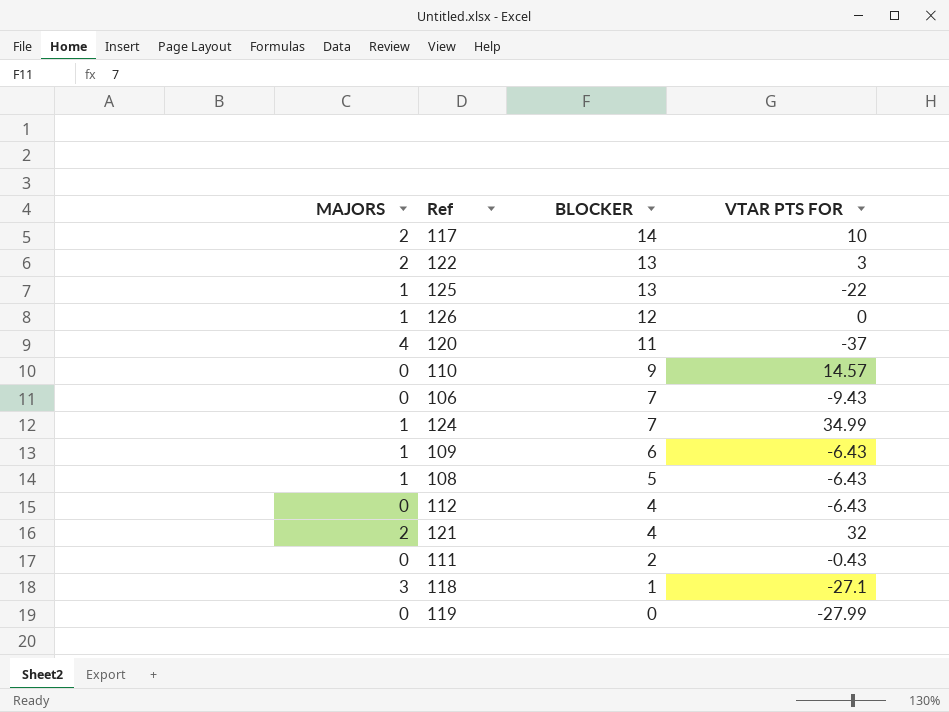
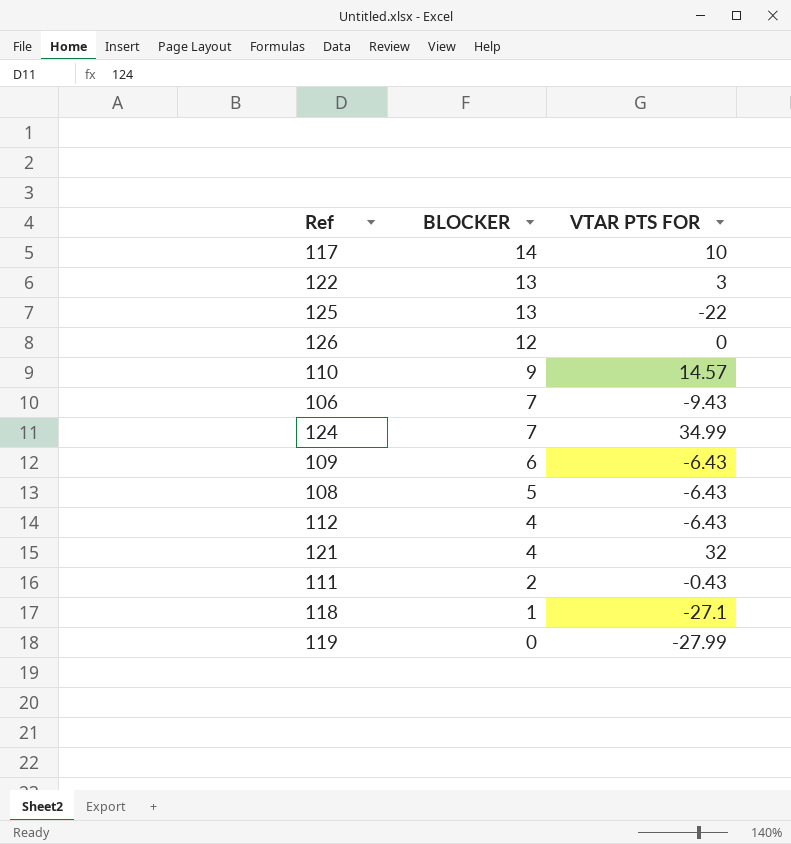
column MAJORS | position: 1 -> none
row 120: 4 | 11 | -37 -> none

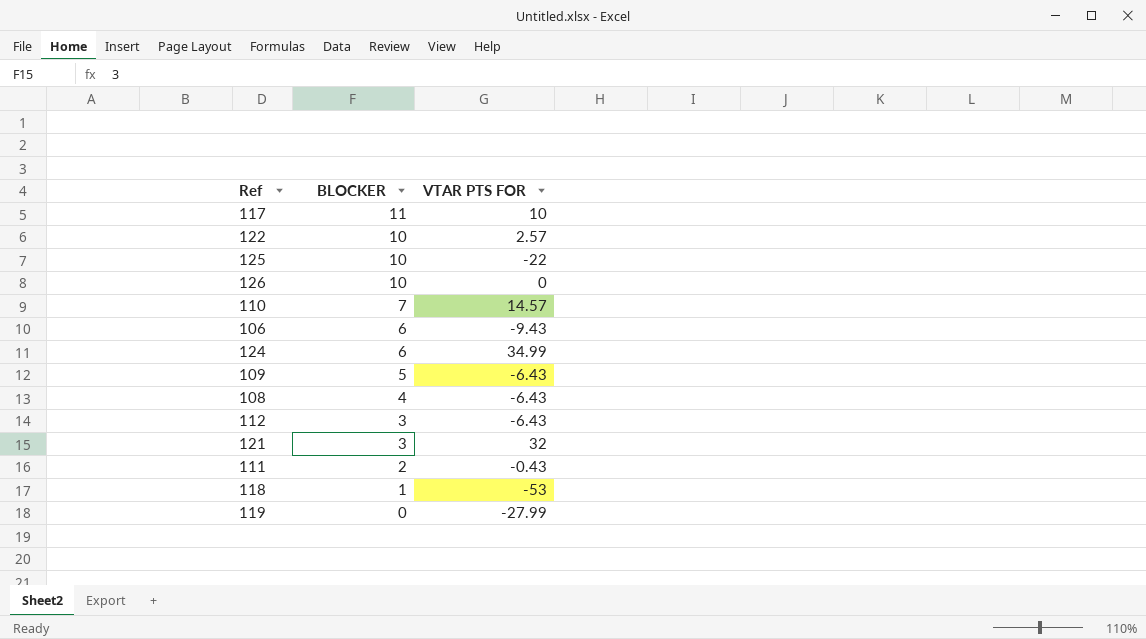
117 | BLOCKER: 14 -> 11
122 | BLOCKER: 13 -> 10
122 | VTAR PTS FOR: 3 -> 2.57
125 | BLOCKER: 13 -> 10
126 | BLOCKER: 12 -> 10
110 | BLOCKER: 9 -> 7
106 | BLOCKER: 7 -> 6
124 | BLOCKER: 7 -> 6
109 | BLOCKER: 6 -> 5
108 | BLOCKER: 5 -> 4
112 | BLOCKER: 4 -> 3
121 | BLOCKER: 4 -> 3
118 | VTAR PTS FOR: -27.1 -> -53

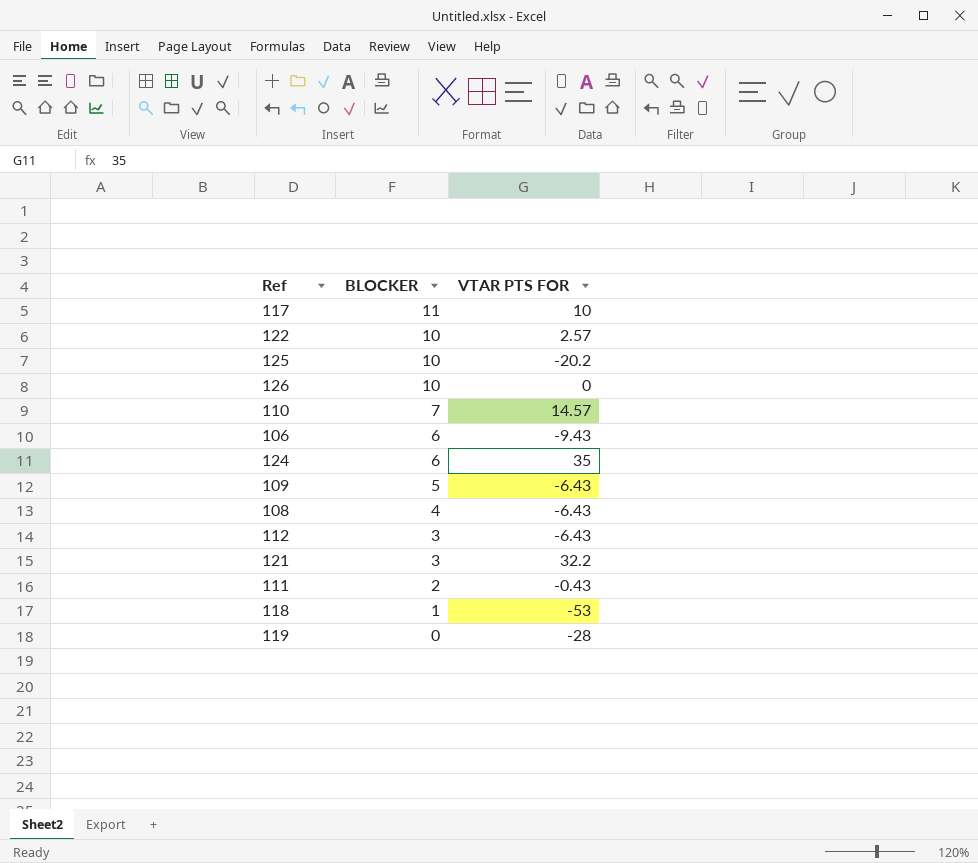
125 | VTAR PTS FOR: -22 -> -20.2
124 | VTAR PTS FOR: 34.99 -> 35
121 | VTAR PTS FOR: 32 -> 32.2
119 | VTAR PTS FOR: -27.99 -> -28

